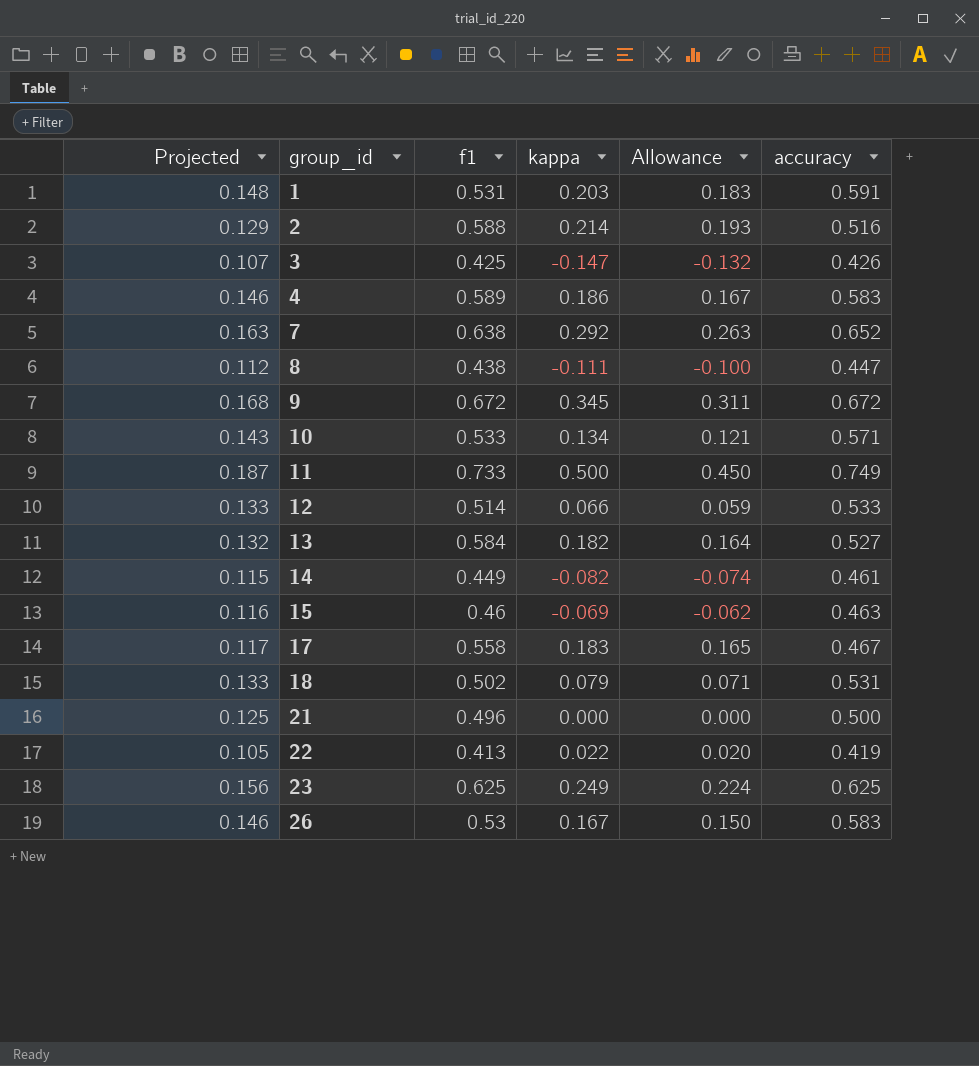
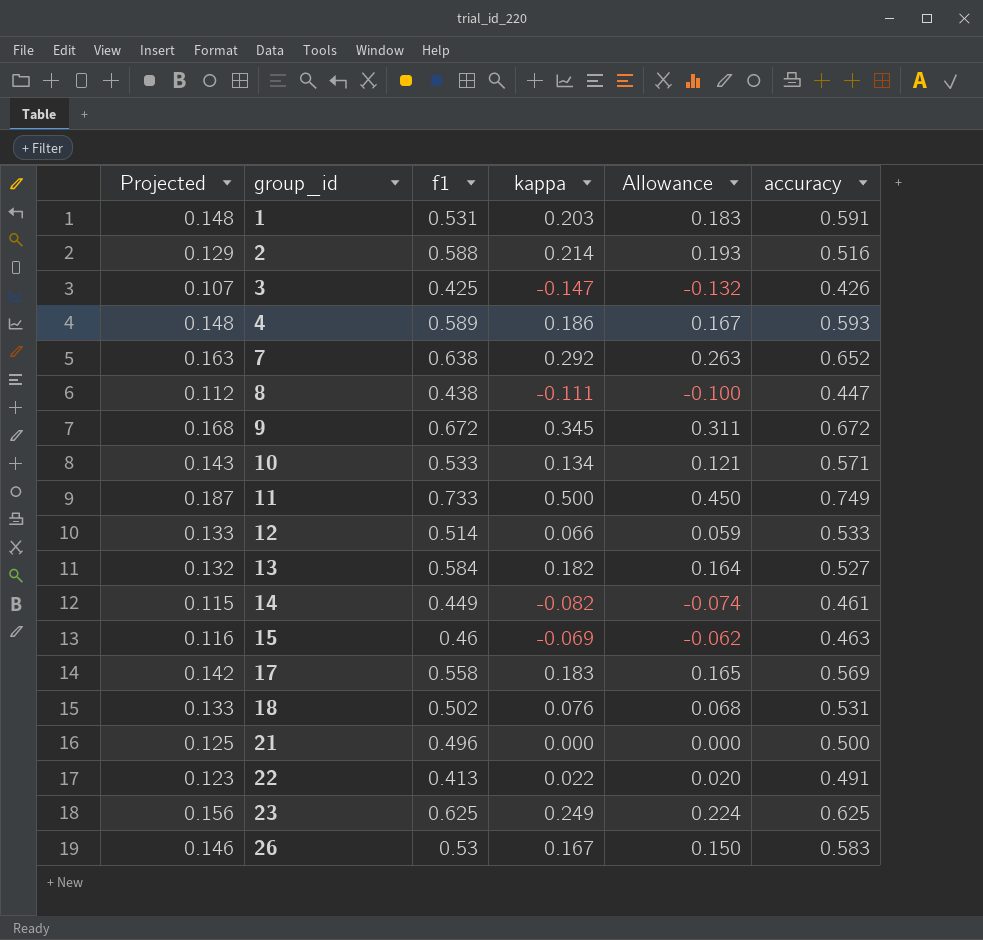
4 | Projected: 0.146 -> 0.148
4 | accuracy: 0.583 -> 0.593
17 | Projected: 0.117 -> 0.142
17 | accuracy: 0.467 -> 0.569
18 | kappa: 0.079 -> 0.076
18 | Allowance: 0.071 -> 0.068
22 | Projected: 0.105 -> 0.123
22 | accuracy: 0.419 -> 0.491

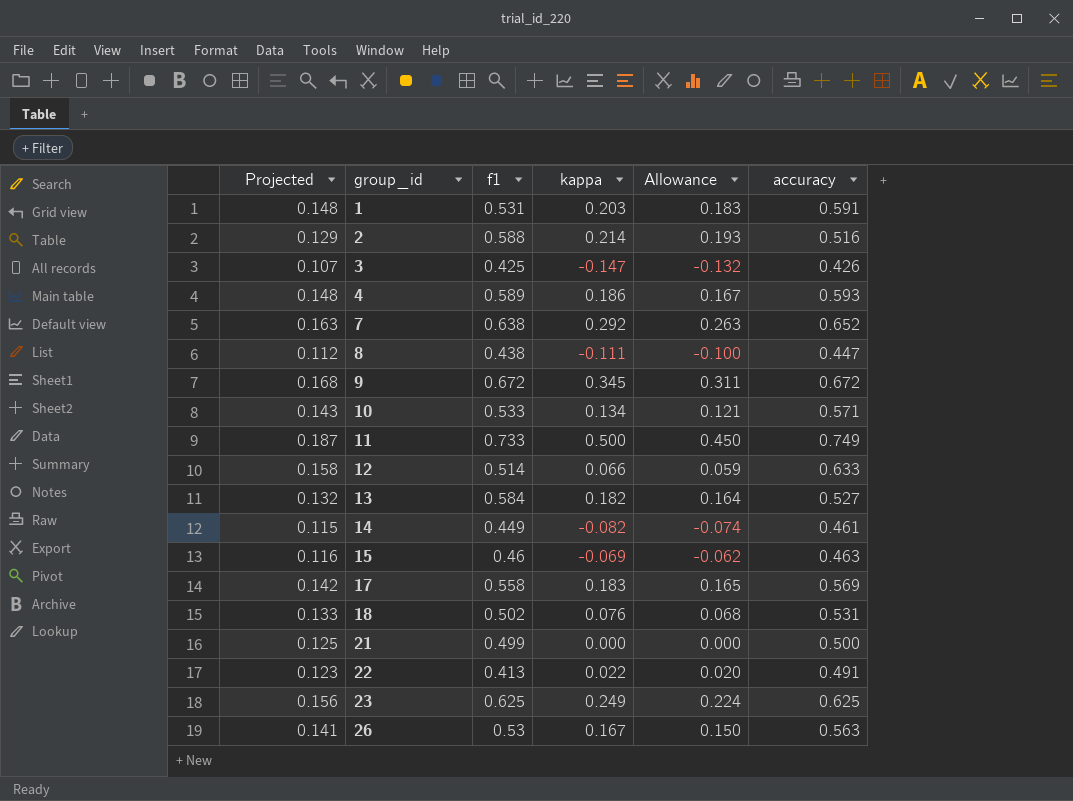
12 | Projected: 0.133 -> 0.158
12 | accuracy: 0.533 -> 0.633
21 | f1: 0.496 -> 0.499
26 | Projected: 0.146 -> 0.141
26 | accuracy: 0.583 -> 0.563

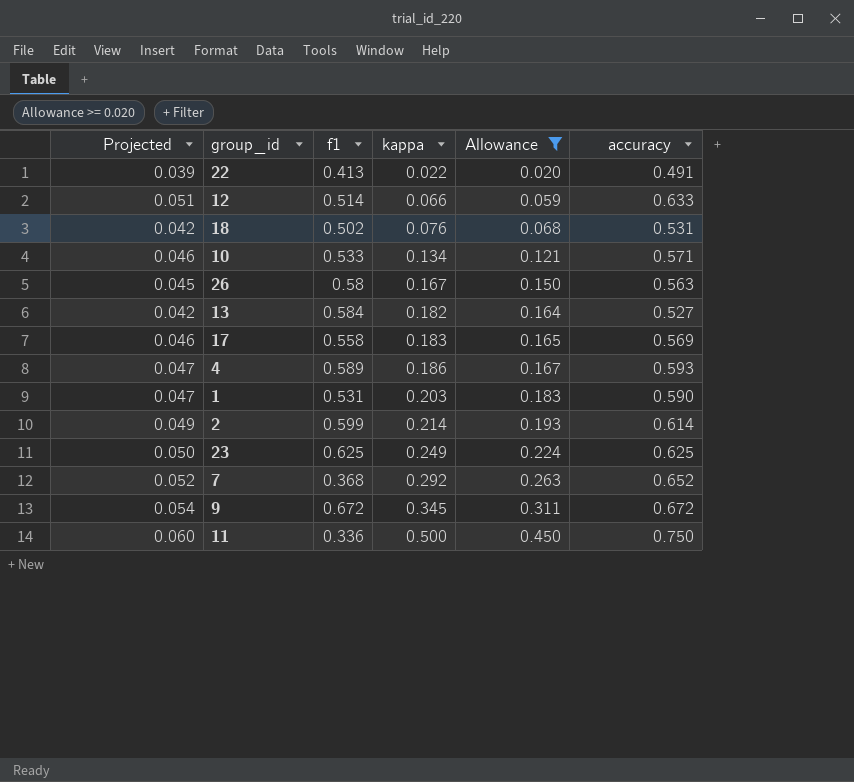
filter: none -> Allowance >= 0.020
row order: group_id ascending -> kappa ascending
column Projected | formula: [accuracy] * 0.25 -> [accuracy] * 0.08
26 | f1: 0.53 -> 0.58
1 | accuracy: 0.591 -> 0.590
2 | f1: 0.588 -> 0.599
2 | accuracy: 0.516 -> 0.614
7 | f1: 0.638 -> 0.368
11 | f1: 0.733 -> 0.336
11 | accuracy: 0.749 -> 0.750

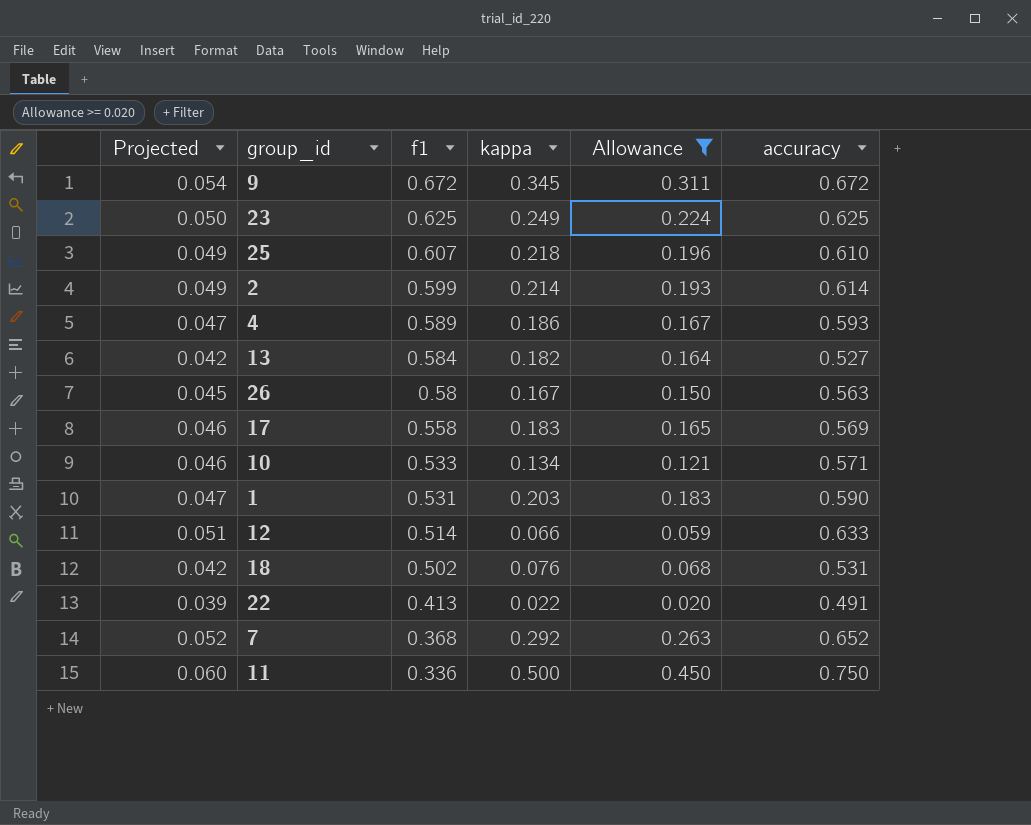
row order: kappa ascending -> f1 descending
row 25: none -> 0.049 | 0.607 | 0.218 | 0.196 | 0.610

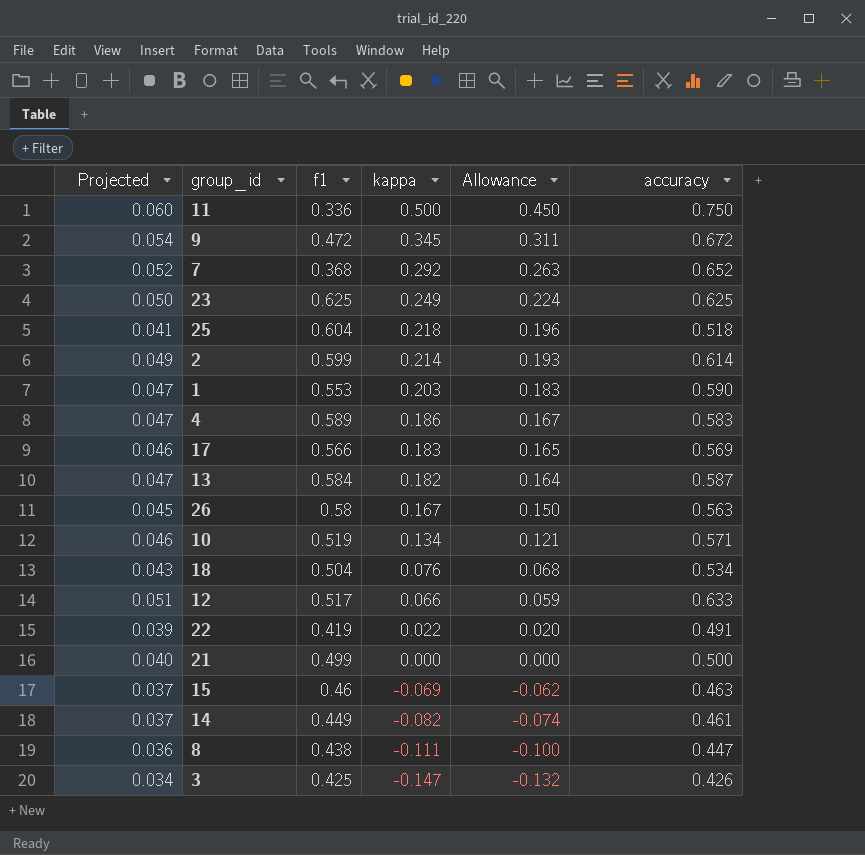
filter: Allowance >= 0.020 -> none
row order: f1 descending -> kappa descending
9 | f1: 0.672 -> 0.472
25 | Projected: 0.049 -> 0.041
25 | f1: 0.607 -> 0.604
25 | accuracy: 0.610 -> 0.518
1 | f1: 0.531 -> 0.553
4 | accuracy: 0.593 -> 0.583
17 | f1: 0.558 -> 0.566
13 | Projected: 0.042 -> 0.047
13 | accuracy: 0.527 -> 0.587
10 | f1: 0.533 -> 0.519
18 | Projected: 0.042 -> 0.043
18 | f1: 0.502 -> 0.504
18 | accuracy: 0.531 -> 0.534
12 | f1: 0.514 -> 0.517
22 | f1: 0.413 -> 0.419

